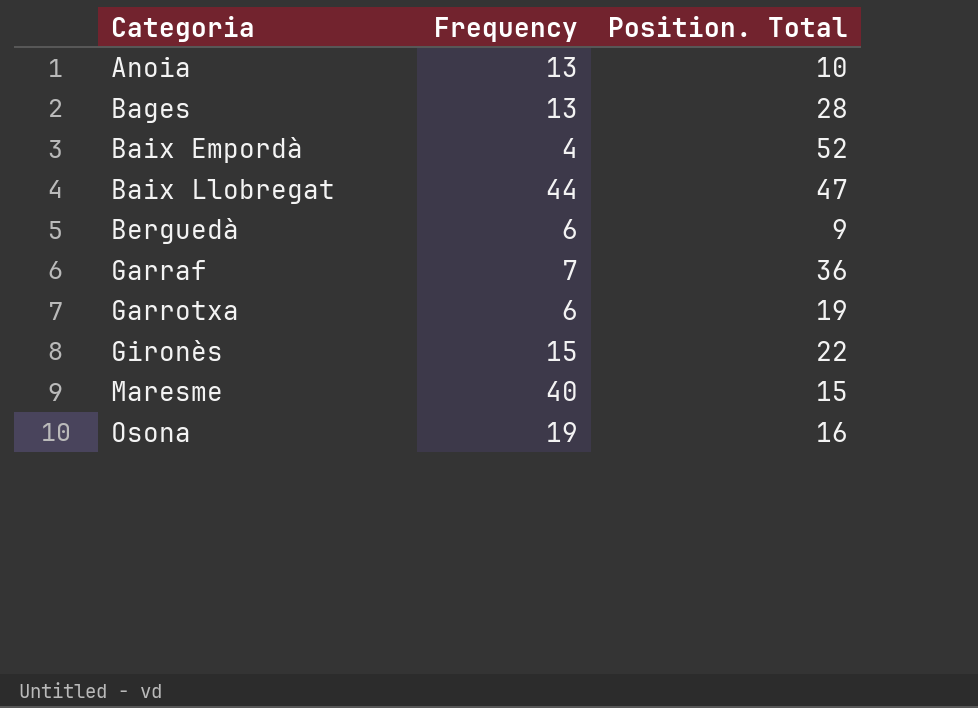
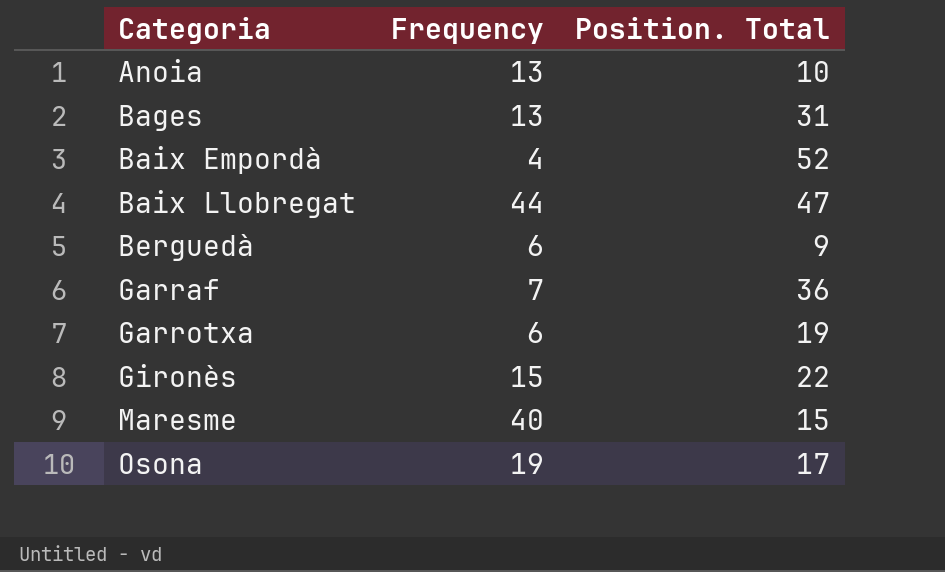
Bages | Position. Total: 28 -> 31
Osona | Position. Total: 16 -> 17

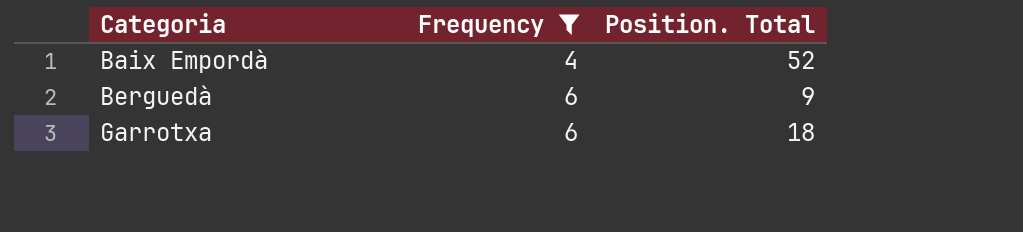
filter: none -> Frequency <= 6
Garrotxa | Position. Total: 19 -> 18

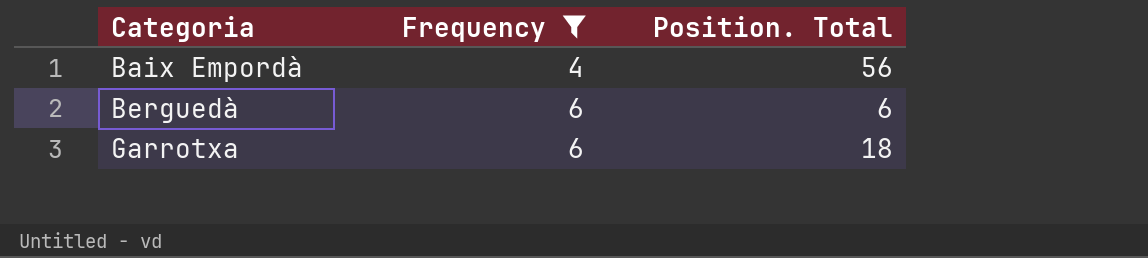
Baix Empordà | Position. Total: 52 -> 56
Berguedà | Position. Total: 9 -> 6

